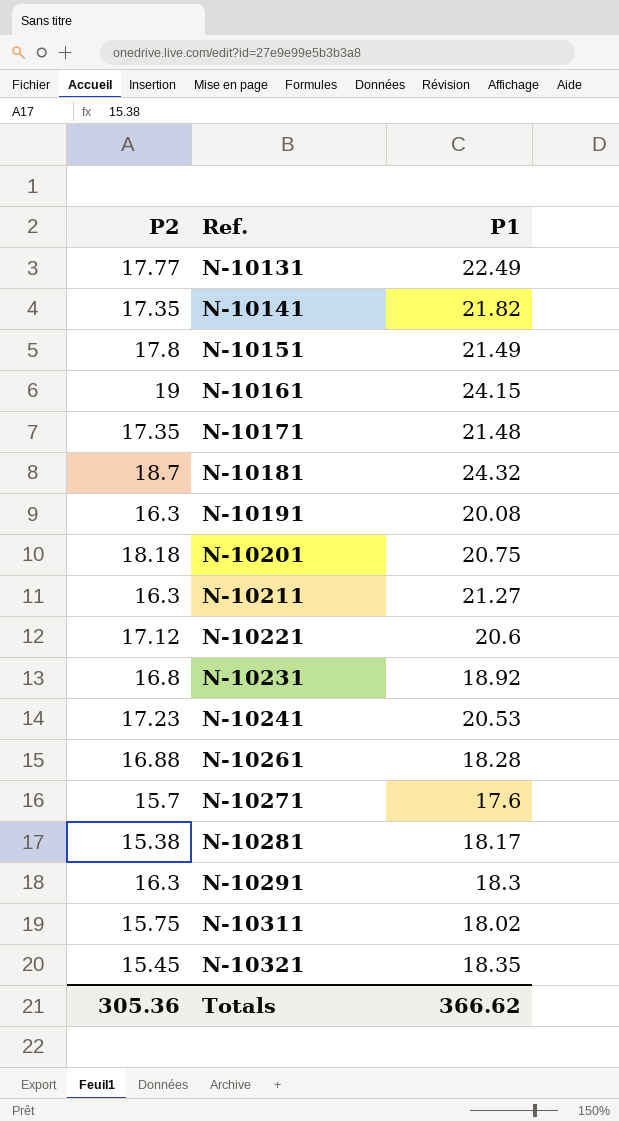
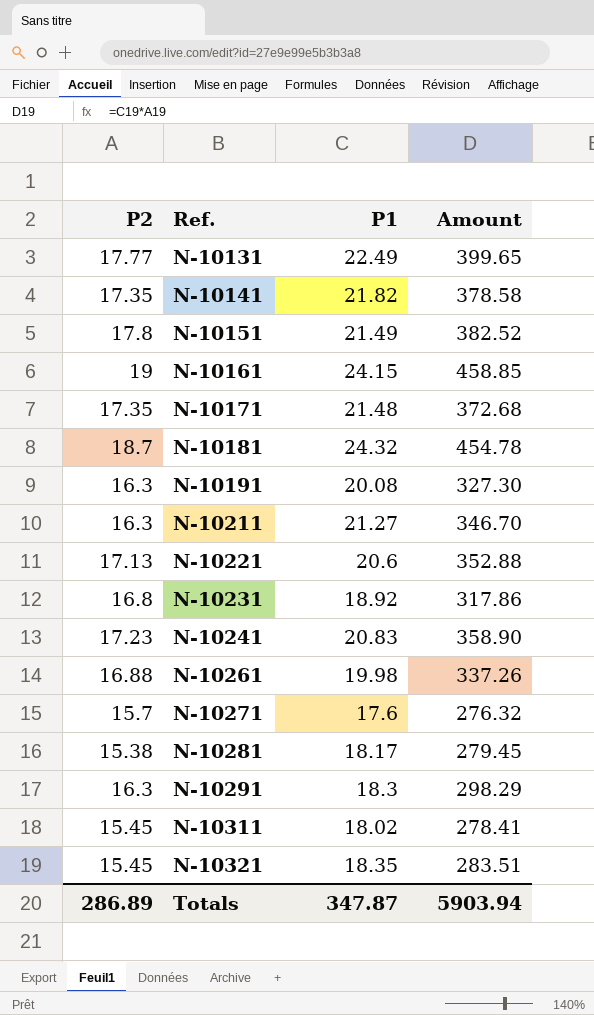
column Amount | formula: none -> [P2] * [P1]
row N-10201: 18.18 | 20.75 -> none
N-10221 | P2: 17.12 -> 17.13
N-10241 | P1: 20.53 -> 20.83
N-10261 | P1: 18.28 -> 19.98
N-10311 | P2: 15.75 -> 15.45
Totals | P2: 305.36 -> 286.89
Totals | P1: 366.62 -> 347.87

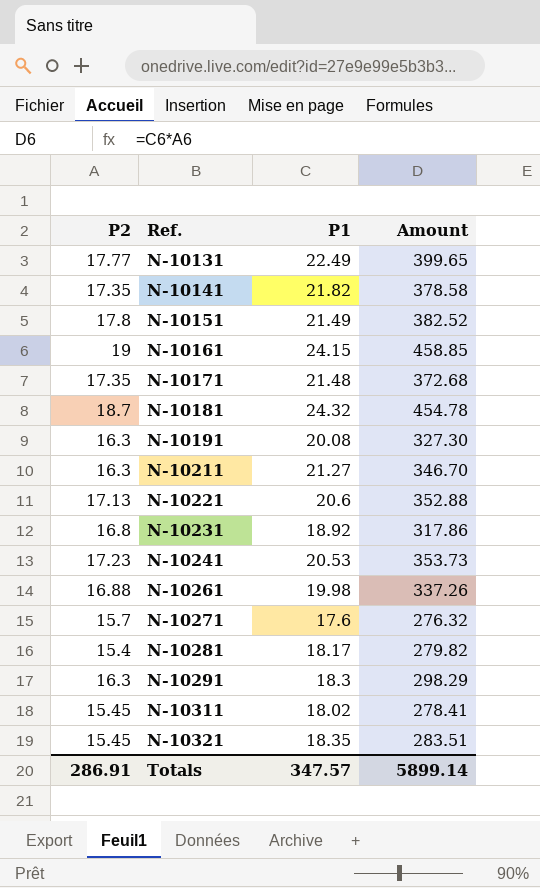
N-10241 | P1: 20.83 -> 20.53
N-10241 | Amount: 358.90 -> 353.73
N-10281 | P2: 15.38 -> 15.4
N-10281 | Amount: 279.45 -> 279.82
Totals | P2: 286.89 -> 286.91
Totals | P1: 347.87 -> 347.57
Totals | Amount: 5903.94 -> 5899.14

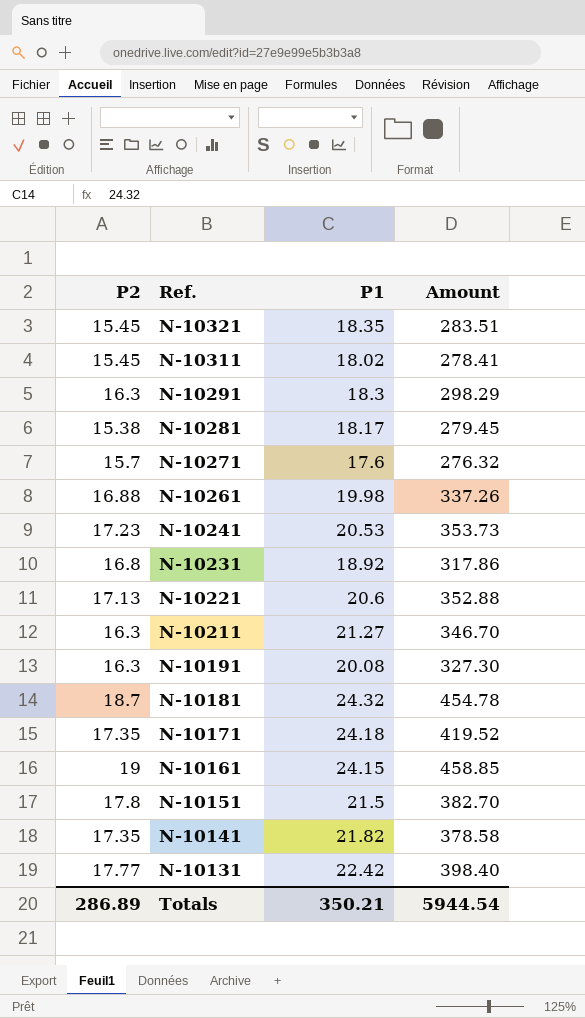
row order: Ref. ascending -> Ref. descending
N-10281 | P2: 15.4 -> 15.38
N-10281 | Amount: 279.82 -> 279.45
N-10171 | P1: 21.48 -> 24.18
N-10171 | Amount: 372.68 -> 419.52
N-10151 | P1: 21.49 -> 21.5
N-10151 | Amount: 382.52 -> 382.70
N-10131 | P1: 22.49 -> 22.42
N-10131 | Amount: 399.65 -> 398.40
Totals | P2: 286.91 -> 286.89
Totals | P1: 347.57 -> 350.21
Totals | Amount: 5899.14 -> 5944.54

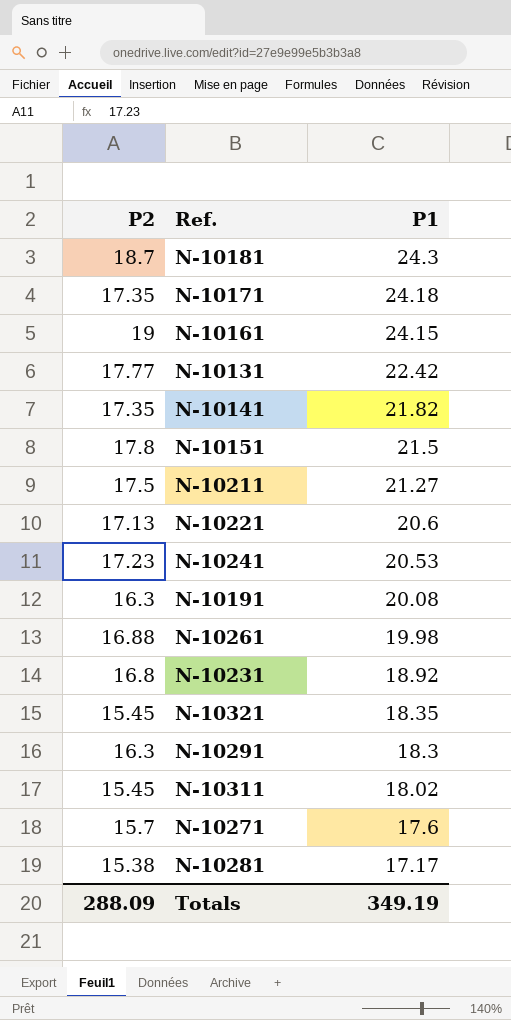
row order: Ref. descending -> P1 descending
column Amount | formula: [P2] * [P1] -> none
N-10181 | P1: 24.32 -> 24.3
N-10211 | P2: 16.3 -> 17.5
N-10281 | P1: 18.17 -> 17.17
Totals | P2: 286.89 -> 288.09
Totals | P1: 350.21 -> 349.19

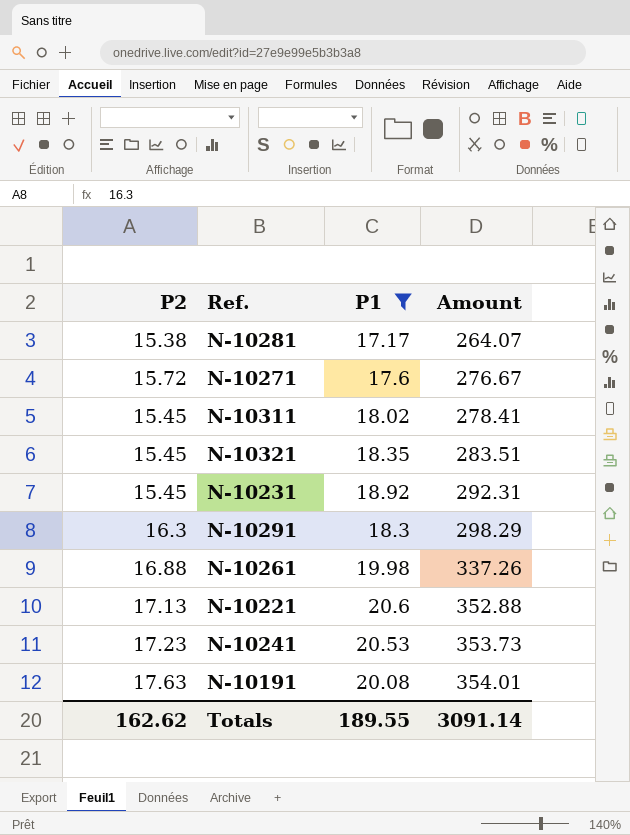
filter: none -> P1 <= 20.6
row order: P1 descending -> Amount ascending
column Amount | formula: none -> [P2] * [P1]
N-10271 | P2: 15.7 -> 15.72
N-10231 | P2: 16.8 -> 15.45
N-10191 | P2: 16.3 -> 17.63
Totals | P2: 288.09 -> 162.62
Totals | P1: 349.19 -> 189.55

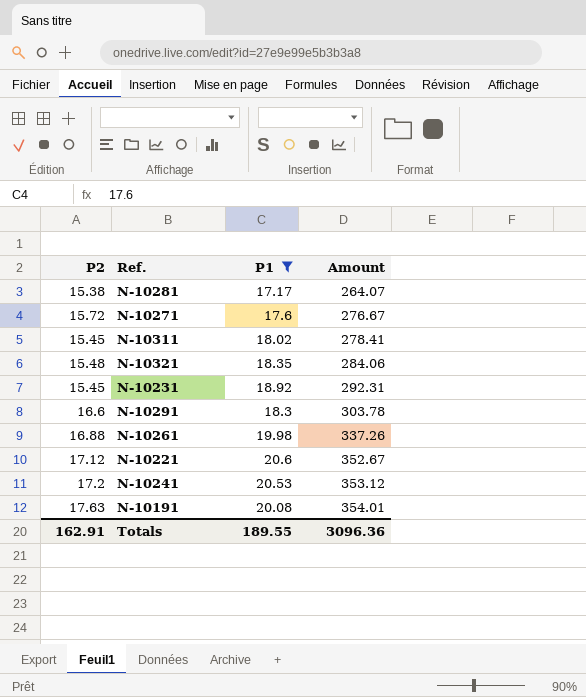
N-10321 | P2: 15.45 -> 15.48
N-10321 | Amount: 283.51 -> 284.06
N-10291 | P2: 16.3 -> 16.6
N-10291 | Amount: 298.29 -> 303.78
N-10221 | P2: 17.13 -> 17.12
N-10221 | Amount: 352.88 -> 352.67
N-10241 | P2: 17.23 -> 17.2
N-10241 | Amount: 353.73 -> 353.12
Totals | P2: 162.62 -> 162.91
Totals | Amount: 3091.14 -> 3096.36

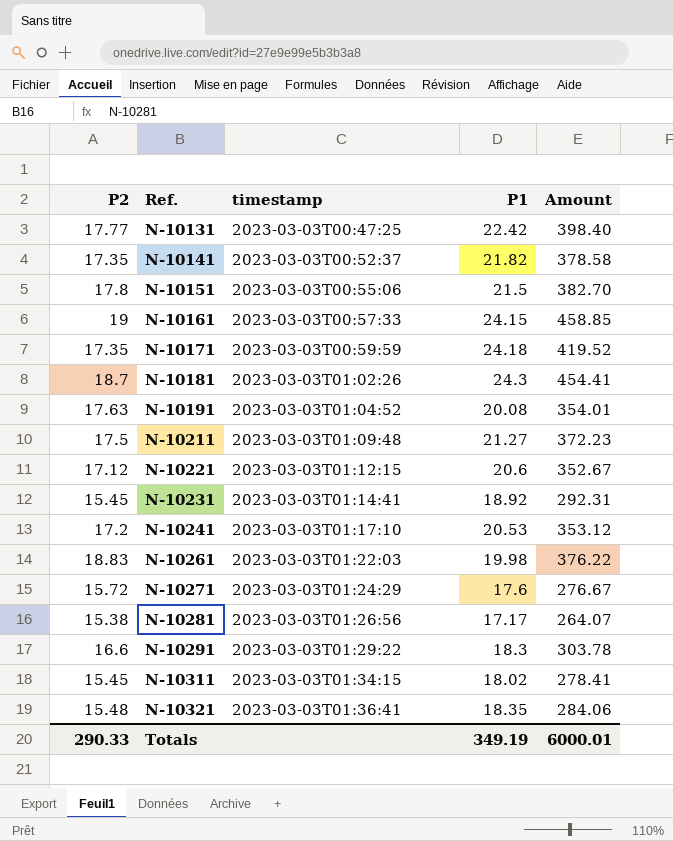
filter: P1 <= 20.6 -> none
row order: Amount ascending -> Ref. ascending
column timestamp | position: none -> 3
N-10261 | P2: 16.88 -> 18.83
N-10261 | Amount: 337.26 -> 376.22
Totals | P2: 162.91 -> 290.33
Totals | P1: 189.55 -> 349.19
Totals | Amount: 3096.36 -> 6000.01

